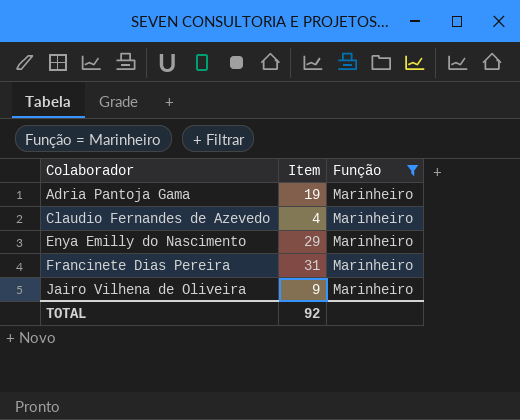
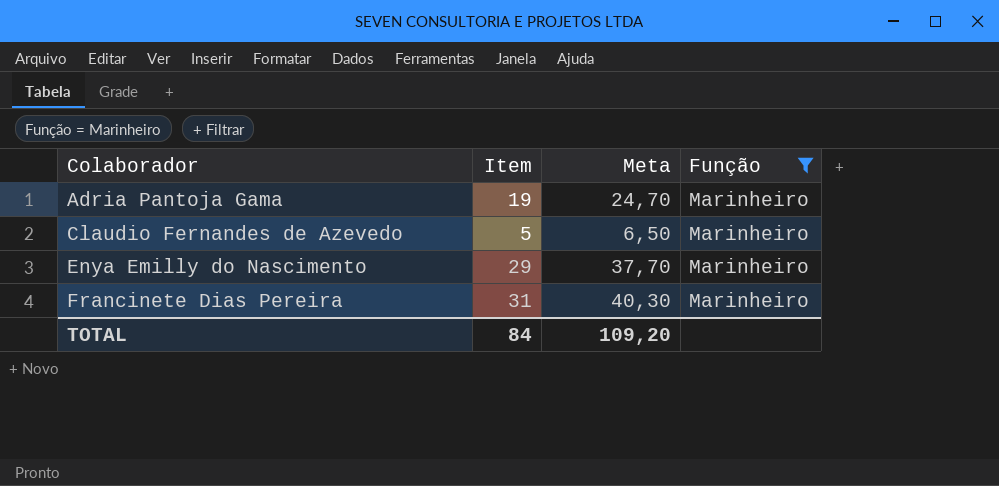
column Meta | formula: none -> [Item] * 1,3
row Jairo Vilhena de Oliveira: 9 | Marinheiro -> none
Claudio Fernandes de Azevedo | Item: 4 -> 5
TOTAL | Item: 92 -> 84

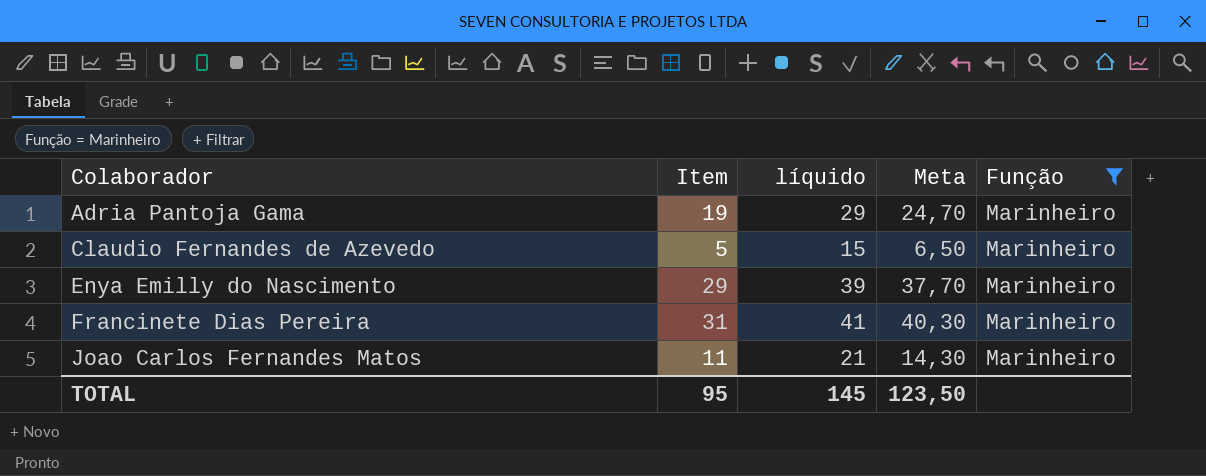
column líquido | formula: none -> [Item] + 10
row Joao Carlos Fernandes Matos: none -> 11 | 21 | 14,30 | Marinheiro
TOTAL | Item: 84 -> 95
TOTAL | Meta: 109,20 -> 123,50

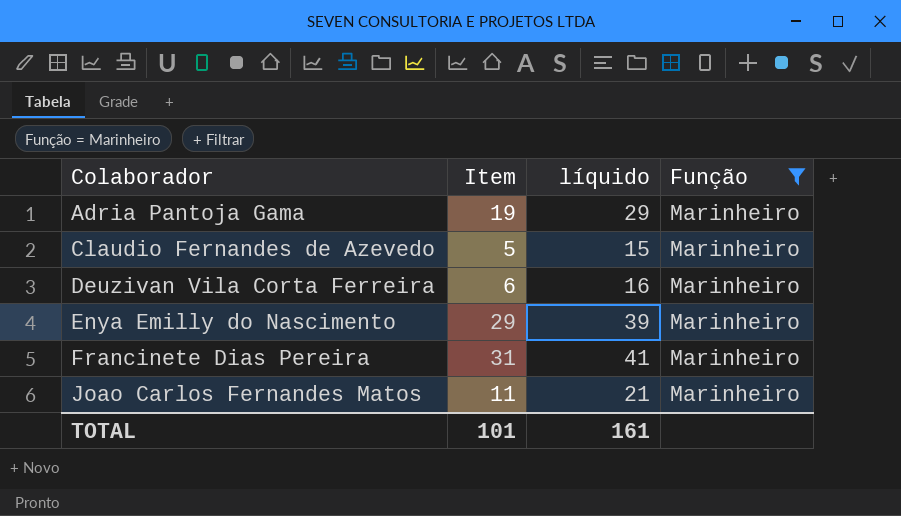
column Meta | formula: [Item] * 1,3 -> none
row Deuzivan Vila Corta Ferreira: none -> 6 | 16 | Marinheiro
TOTAL | Item: 95 -> 101
TOTAL | líquido: 145 -> 161

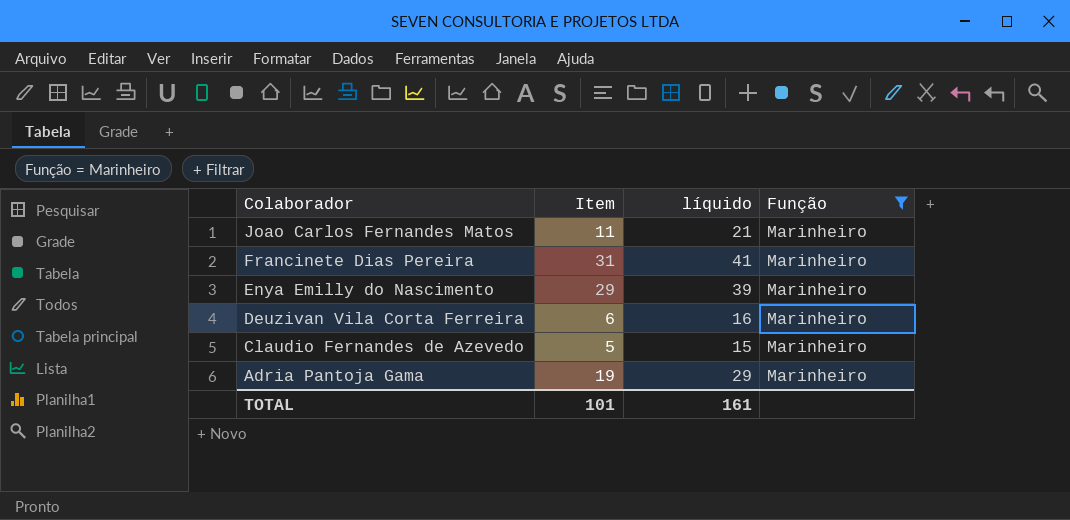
row order: Colaborador ascending -> Colaborador descending

